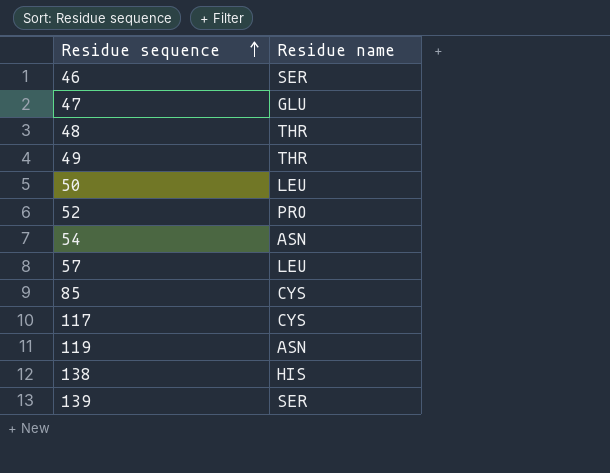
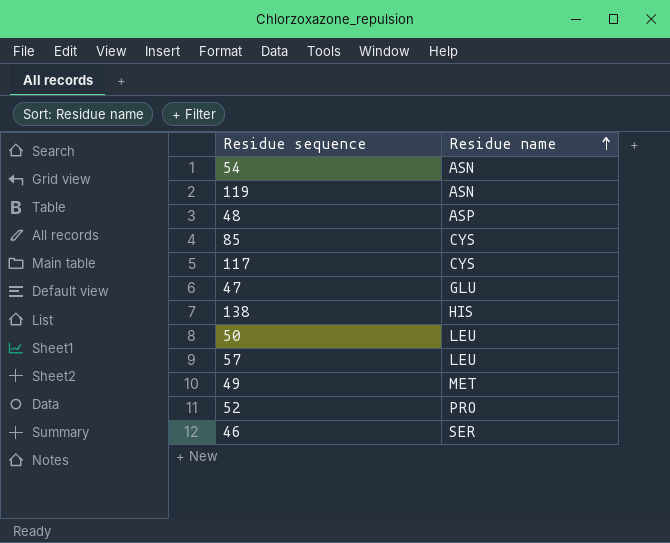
row order: Residue sequence ascending -> Residue name ascending
row 139: SER -> none
48 | Residue name: THR -> ASP
49 | Residue name: THR -> MET

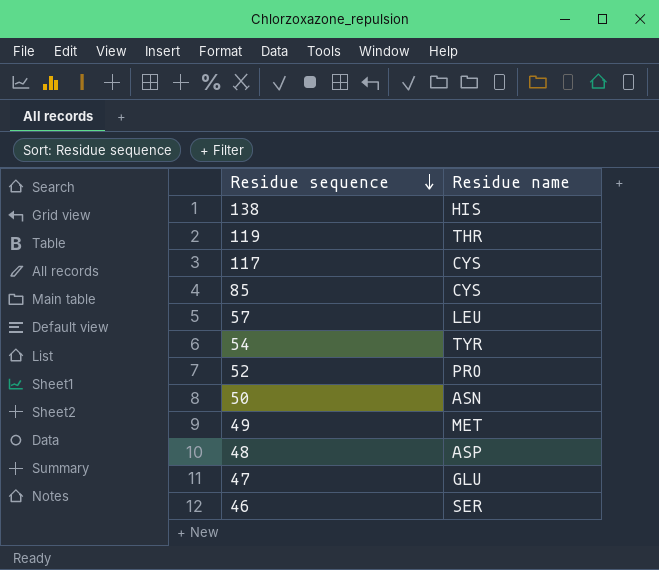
row order: Residue name ascending -> Residue sequence descending
119 | Residue name: ASN -> THR
54 | Residue name: ASN -> TYR
50 | Residue name: LEU -> ASN

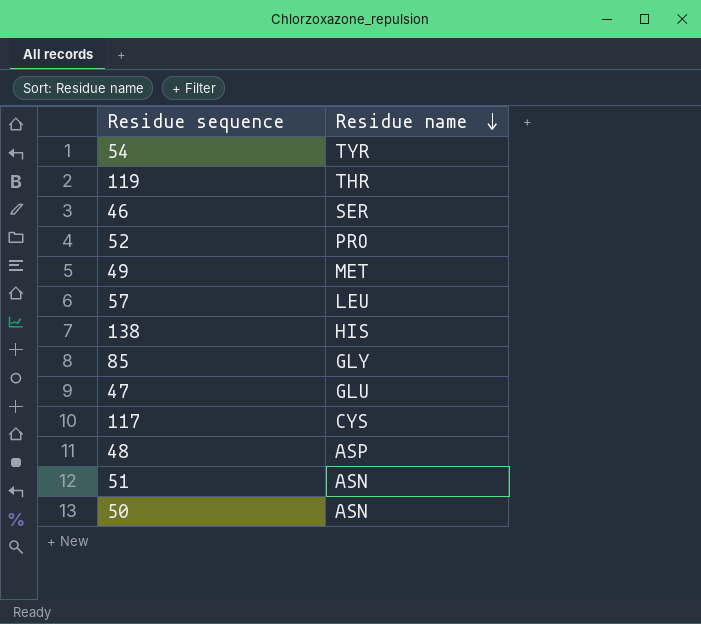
row order: Residue sequence descending -> Residue name descending
85 | Residue name: CYS -> GLY
row 51: none -> ASN

